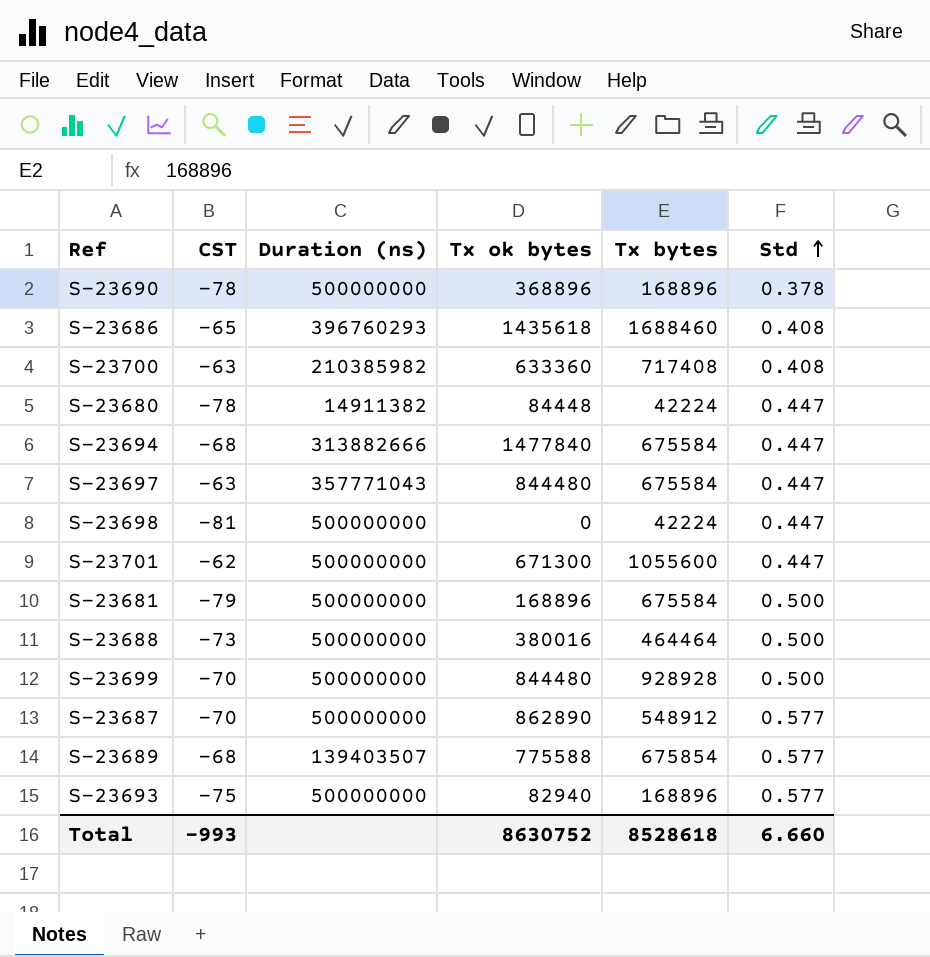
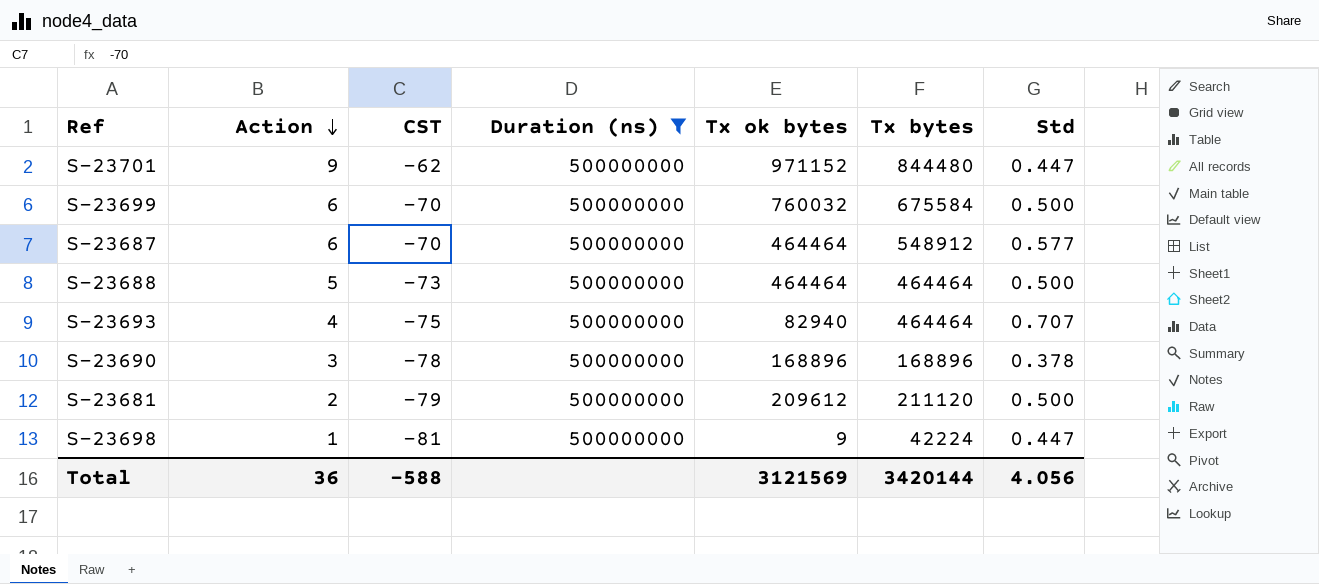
filter: none -> Duration (ns) = 500000000
row order: Std ascending -> Action descending
column Action | position: none -> 2
S-23701 | Tx ok bytes: 671300 -> 971152
S-23701 | Tx bytes: 1055600 -> 844480
S-23699 | Tx ok bytes: 844480 -> 760032
S-23699 | Tx bytes: 928928 -> 675584
S-23687 | Tx ok bytes: 862890 -> 464464
S-23688 | Tx ok bytes: 380016 -> 464464
S-23693 | Tx bytes: 168896 -> 464464
S-23693 | Std: 0.577 -> 0.707
S-23690 | Tx ok bytes: 368896 -> 168896
S-23681 | Tx ok bytes: 168896 -> 209612
S-23681 | Tx bytes: 675584 -> 211120
S-23698 | Tx ok bytes: 0 -> 9
Total | CST: -993 -> -588
Total | Tx ok bytes: 8630752 -> 3121569
Total | Tx bytes: 8528618 -> 3420144
Total | Std: 6.660 -> 4.056

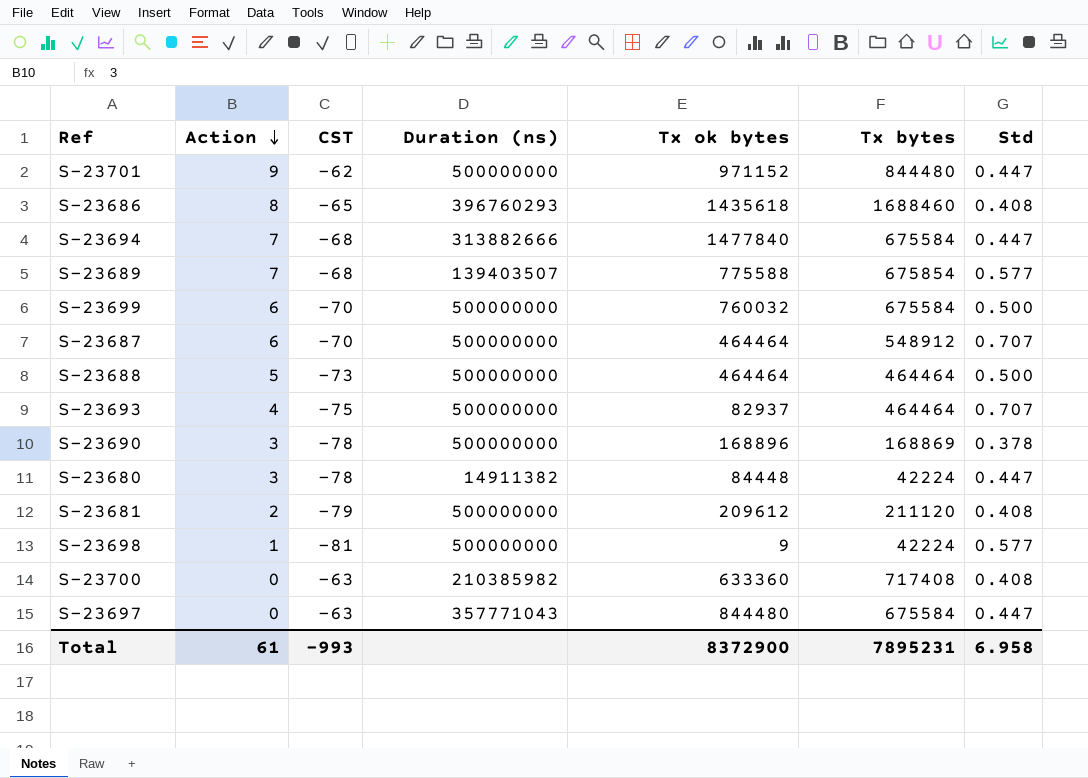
filter: Duration (ns) = 500000000 -> none
S-23687 | Std: 0.577 -> 0.707
S-23693 | Tx ok bytes: 82940 -> 82937
S-23690 | Tx bytes: 168896 -> 168869
S-23681 | Std: 0.500 -> 0.408
S-23698 | Std: 0.447 -> 0.577
Total | Action: 36 -> 61
Total | CST: -588 -> -993
Total | Tx ok bytes: 3121569 -> 8372900
Total | Tx bytes: 3420144 -> 7895231
Total | Std: 4.056 -> 6.958

